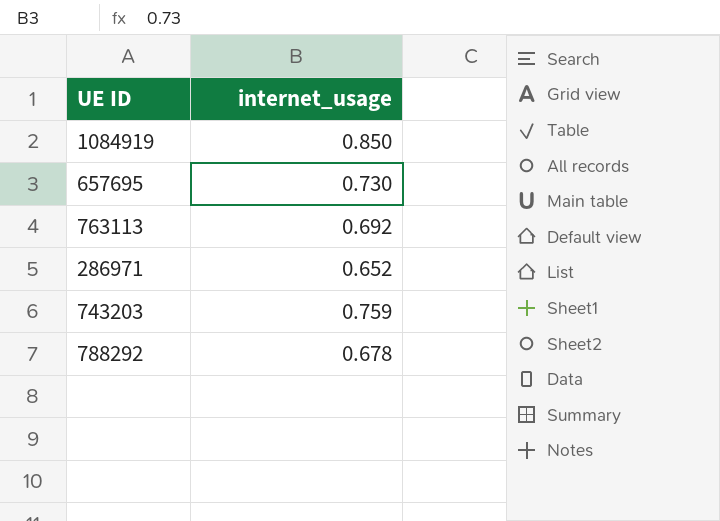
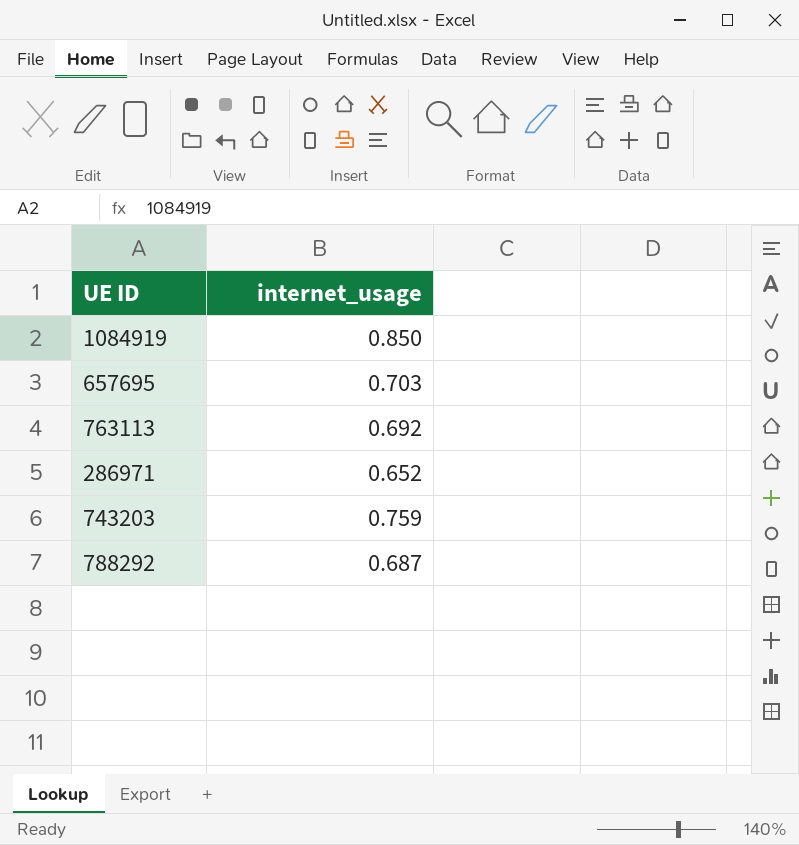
657695 | internet_usage: 0.730 -> 0.703
788292 | internet_usage: 0.678 -> 0.687

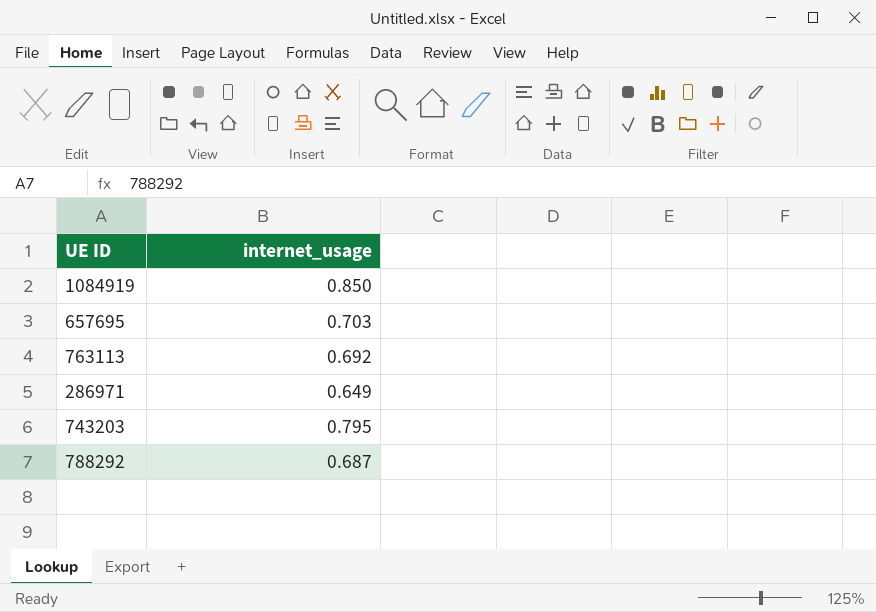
286971 | internet_usage: 0.652 -> 0.649
743203 | internet_usage: 0.759 -> 0.795

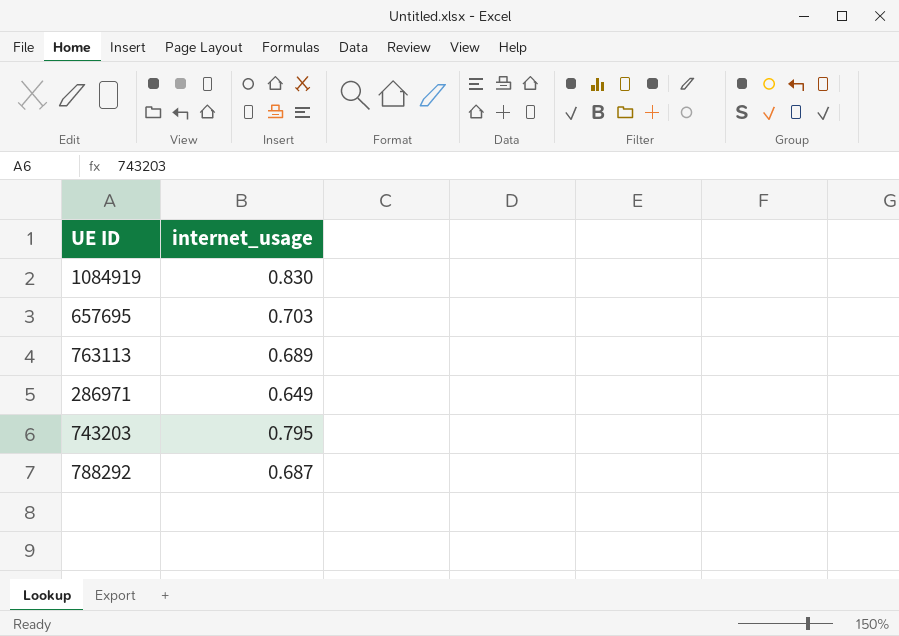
1084919 | internet_usage: 0.850 -> 0.830
763113 | internet_usage: 0.692 -> 0.689

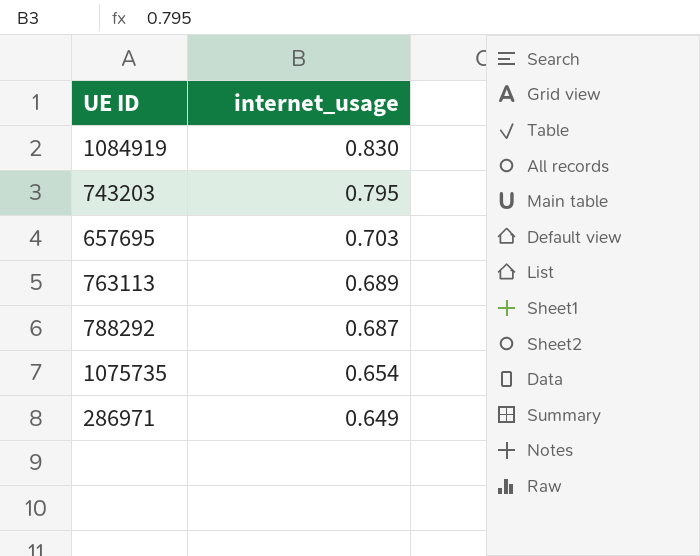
row order: none -> internet_usage descending
row 1075735: none -> 0.654

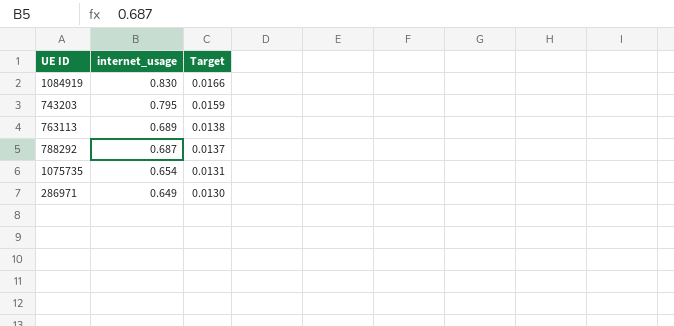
column Target | formula: none -> [internet_usage] * 0.02
row 657695: 0.703 -> none

